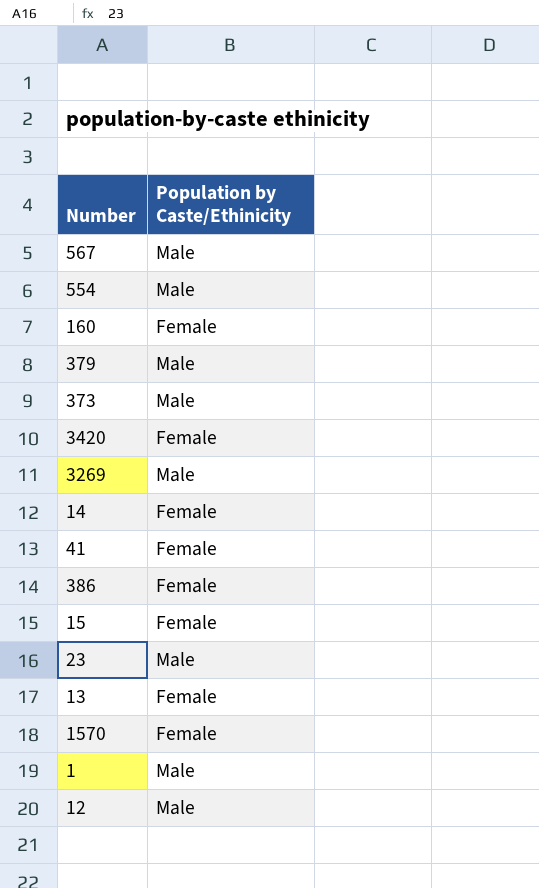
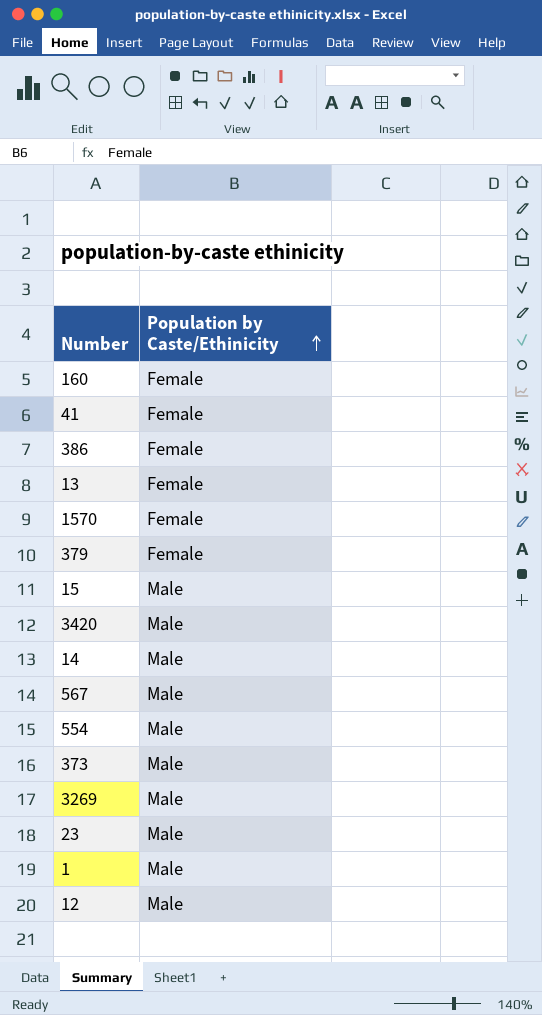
row order: none -> Population by Caste/Ethinicity ascending
379 | Population by Caste/Ethinicity: Male -> Female
15 | Population by Caste/Ethinicity: Female -> Male
3420 | Population by Caste/Ethinicity: Female -> Male
14 | Population by Caste/Ethinicity: Female -> Male

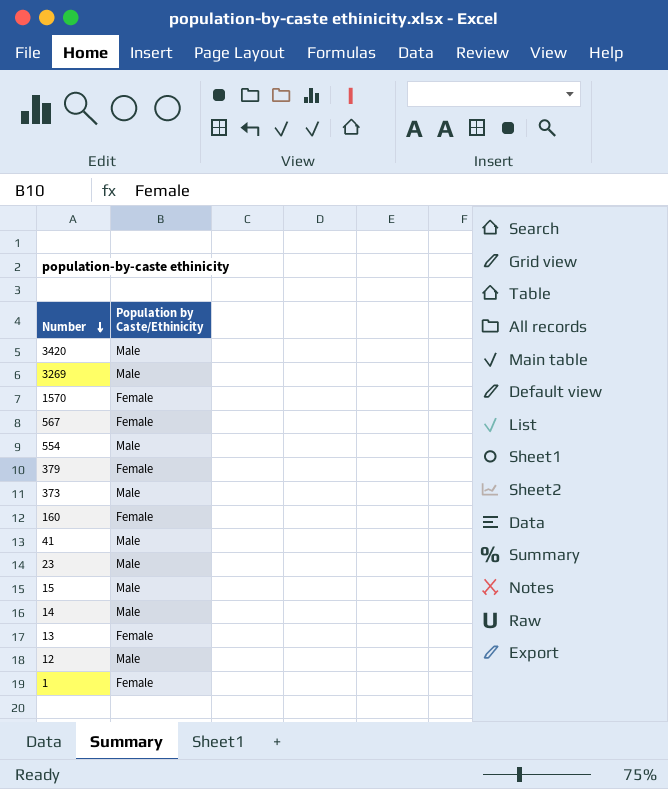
row order: Population by Caste/Ethinicity ascending -> Number descending
row 386: Female -> none
567 | Population by Caste/Ethinicity: Male -> Female
41 | Population by Caste/Ethinicity: Female -> Male
1 | Population by Caste/Ethinicity: Male -> Female

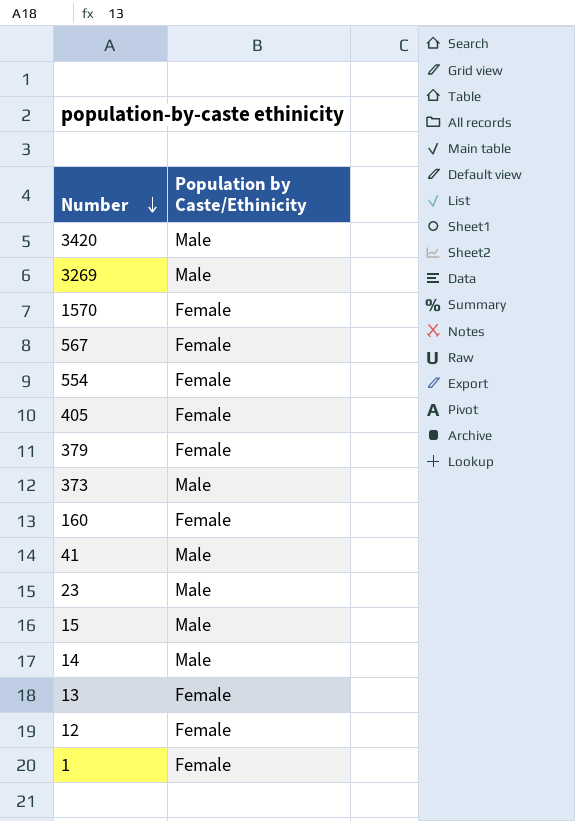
554 | Population by Caste/Ethinicity: Male -> Female
row 405: none -> Female
12 | Population by Caste/Ethinicity: Male -> Female

